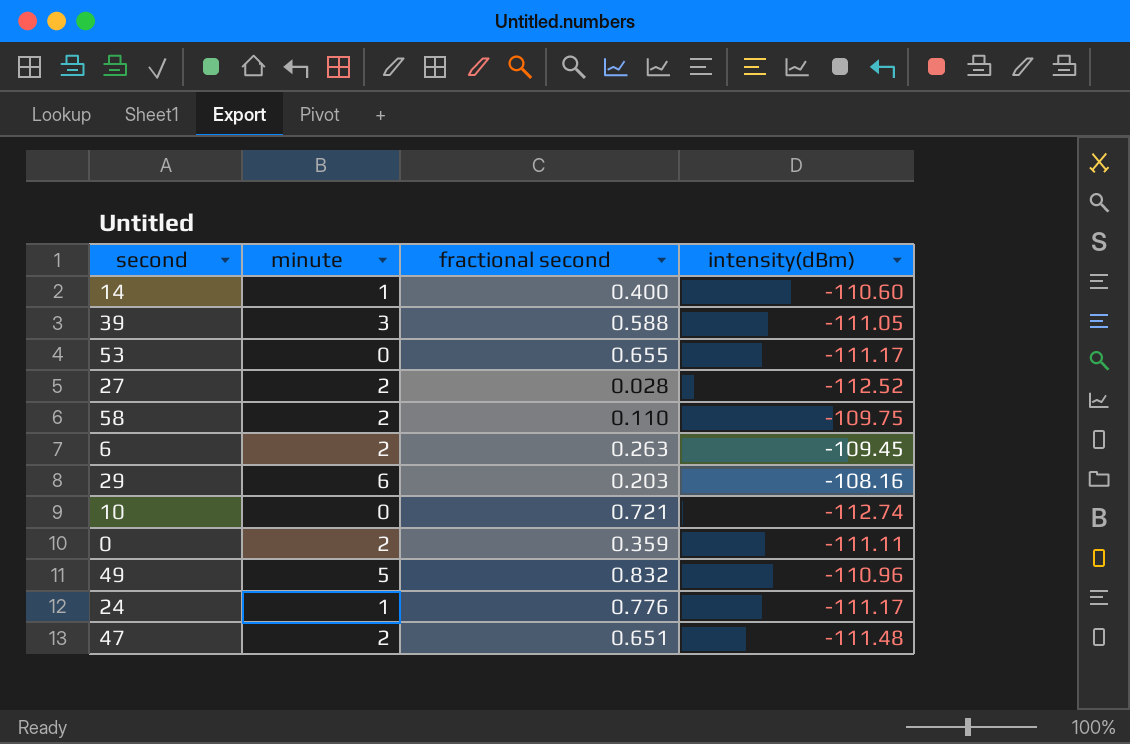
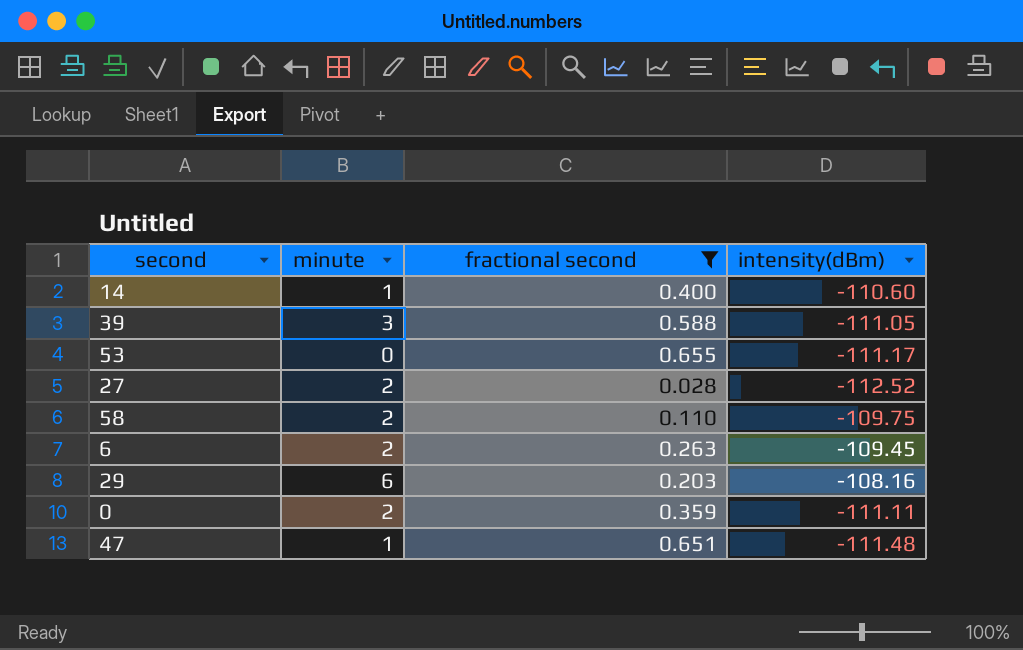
filter: none -> fractional second <= 0.655
47 | minute: 2 -> 1

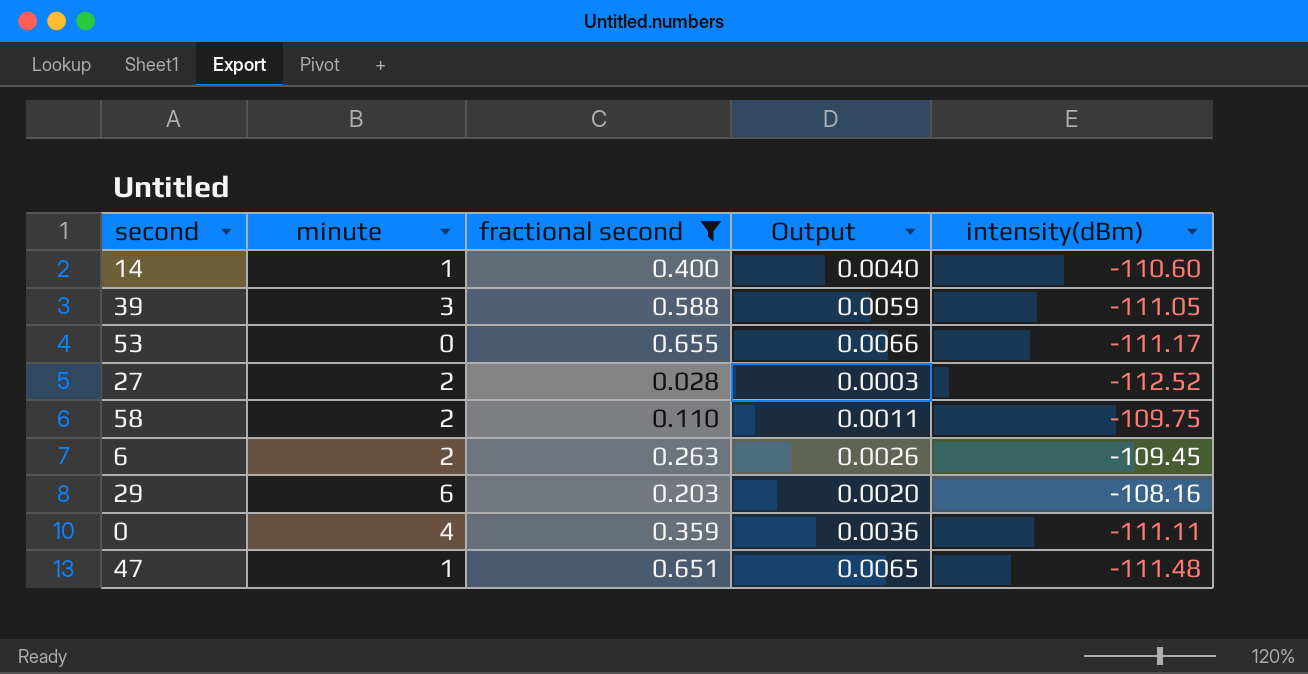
column Output | formula: none -> [fractional second] * 0.01
0 | minute: 2 -> 4

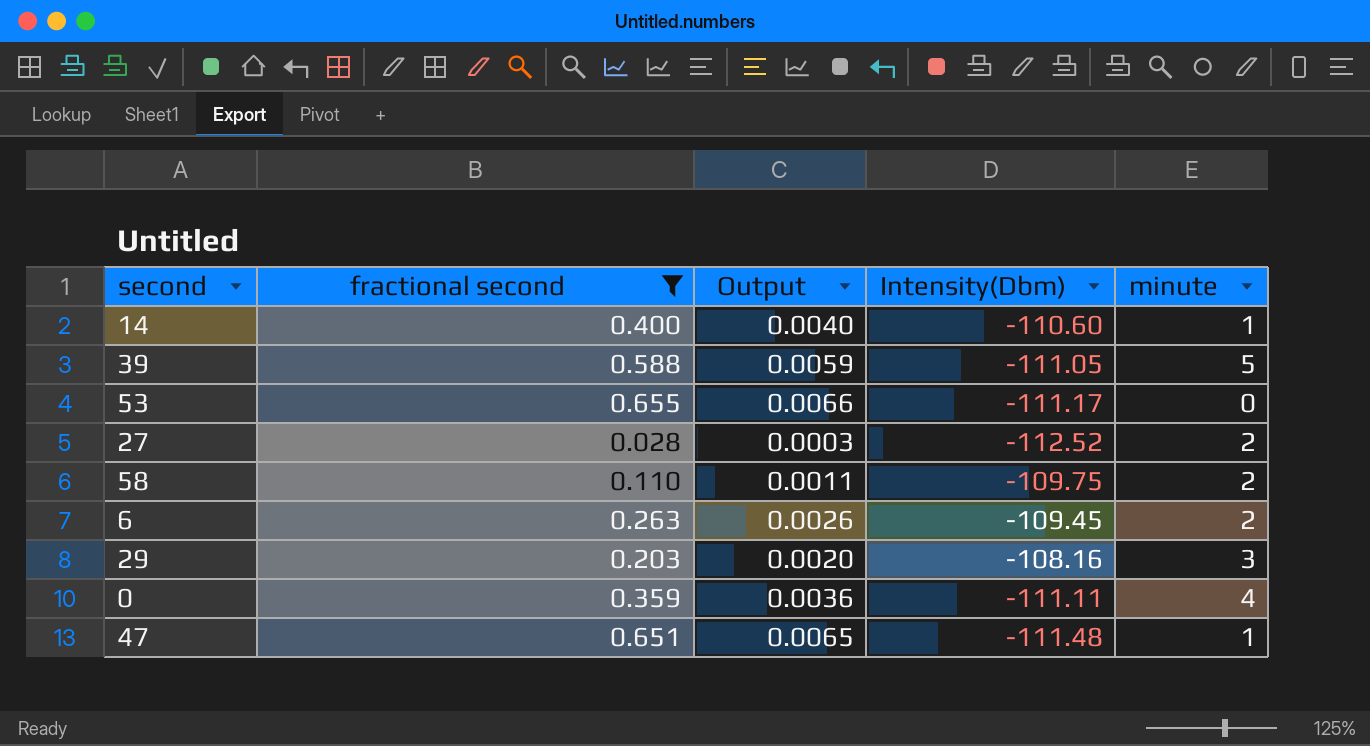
column name: intensity(dBm) -> Intensity(Dbm)
column minute | position: 2 -> 5
39 | minute: 3 -> 5
29 | minute: 6 -> 3

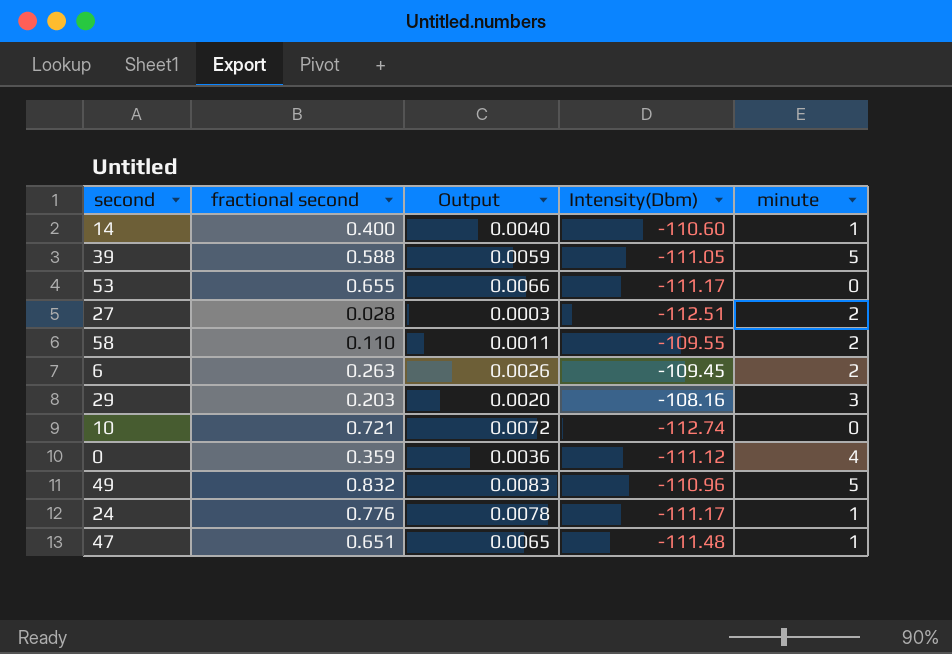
filter: fractional second <= 0.655 -> none
27 | Intensity(Dbm): -112.52 -> -112.51
58 | Intensity(Dbm): -109.75 -> -109.55
0 | Intensity(Dbm): -111.11 -> -111.12

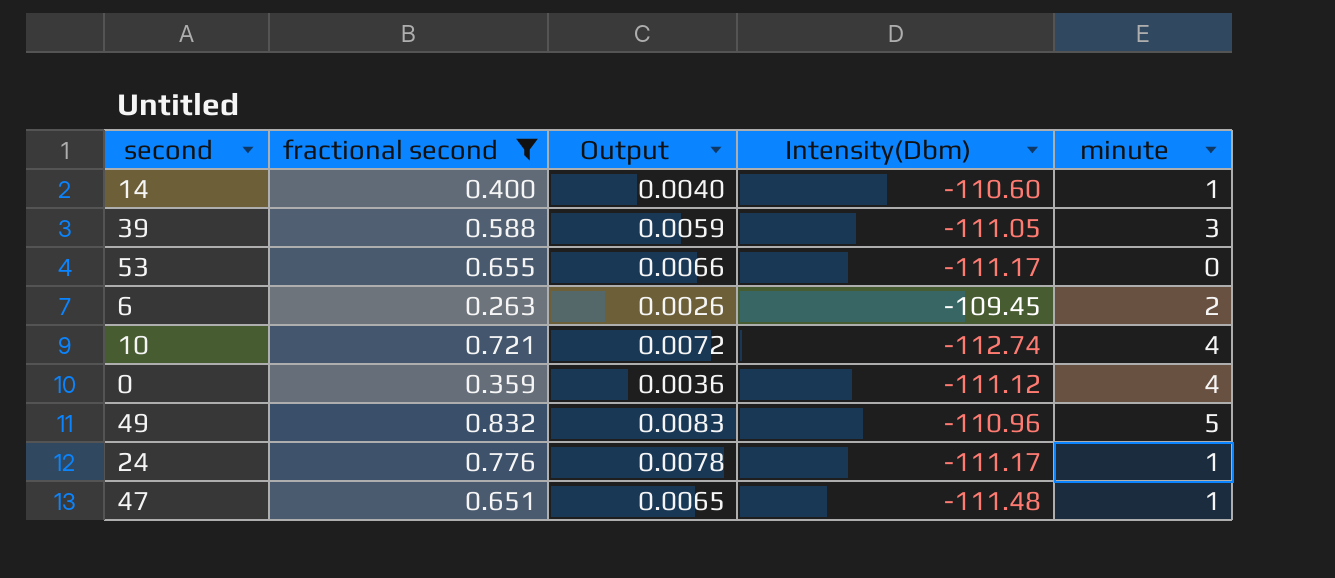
filter: none -> fractional second >= 0.263
39 | minute: 5 -> 3
10 | minute: 0 -> 4

